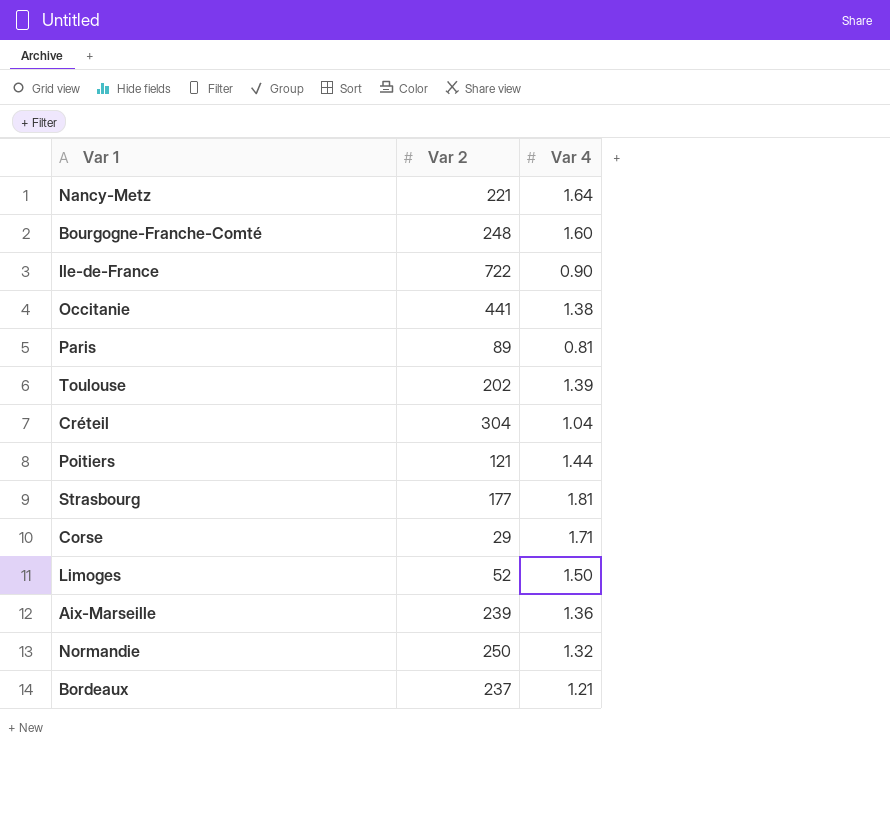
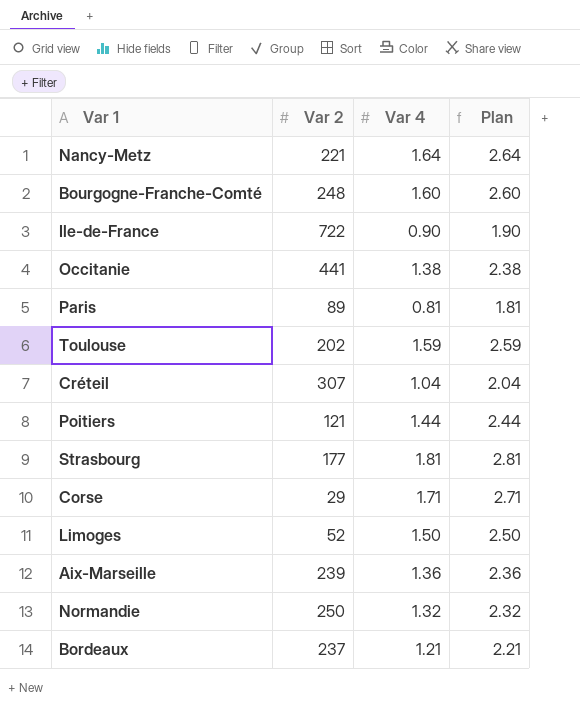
column Plan | formula: none -> [Var 4] + 1
Toulouse | Var 4: 1.39 -> 1.59
Créteil | Var 2: 304 -> 307

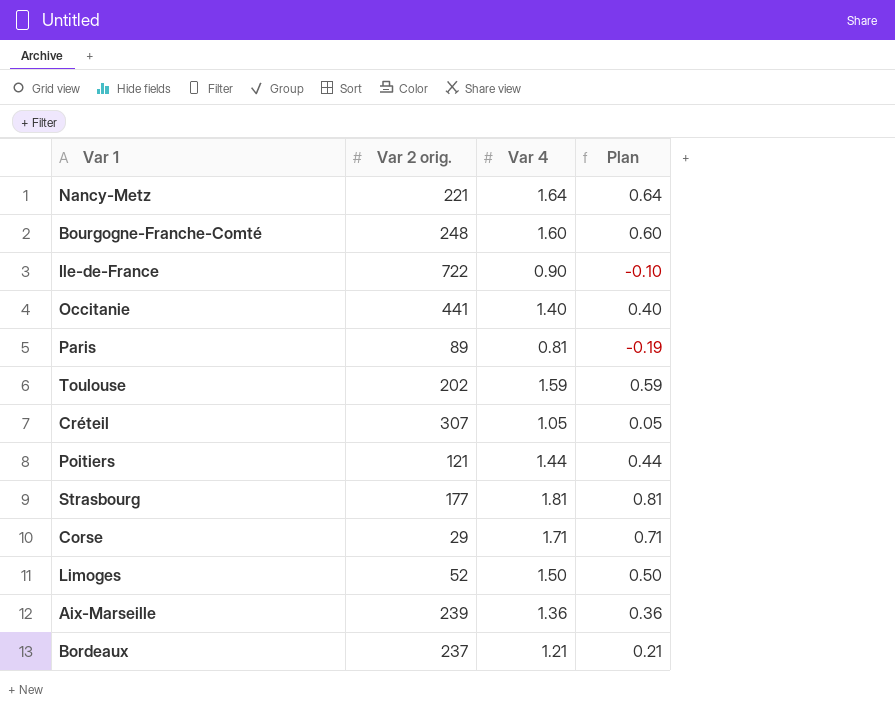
column name: Var 2 -> Var 2 orig.
column Plan | formula: [Var 4] + 1 -> [Var 4] - 1
row Normandie: 250 | 1.32 | 2.32 -> none
Occitanie | Var 4: 1.38 -> 1.40
Créteil | Var 4: 1.04 -> 1.05

